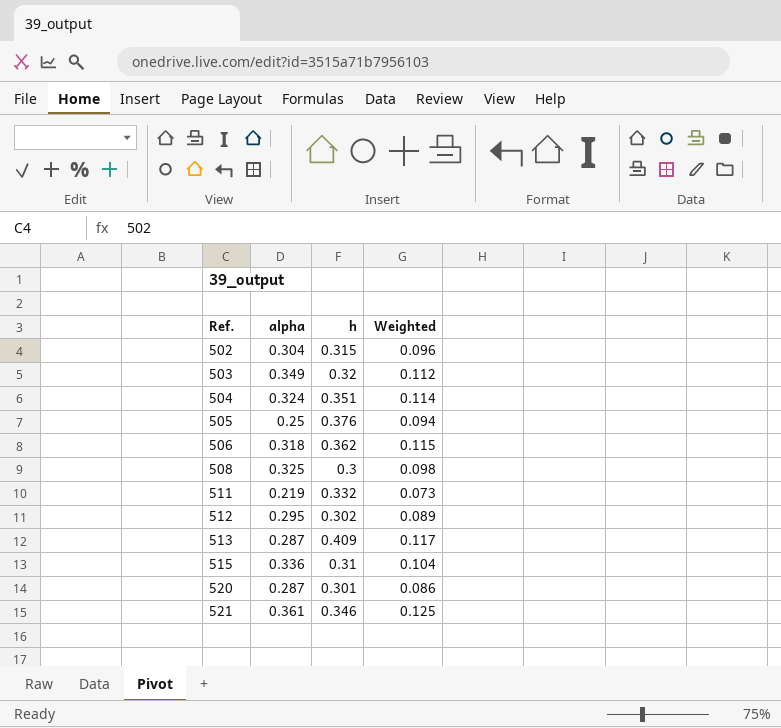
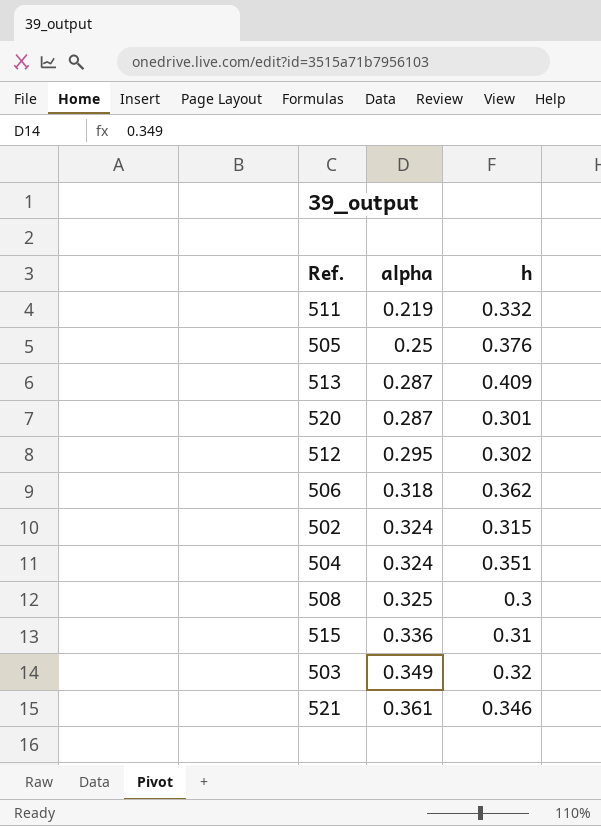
row order: Ref. ascending -> alpha ascending
column Weighted | formula: [alpha] * [h] -> none
502 | alpha: 0.304 -> 0.324

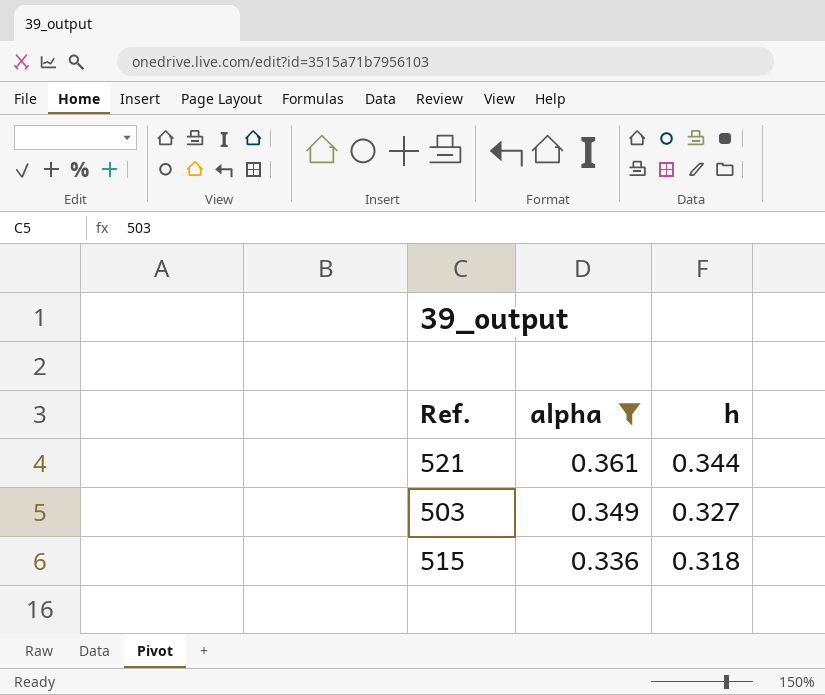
filter: none -> alpha >= 0.336
row order: alpha ascending -> alpha descending
521 | h: 0.346 -> 0.344
503 | h: 0.32 -> 0.327
515 | h: 0.31 -> 0.318

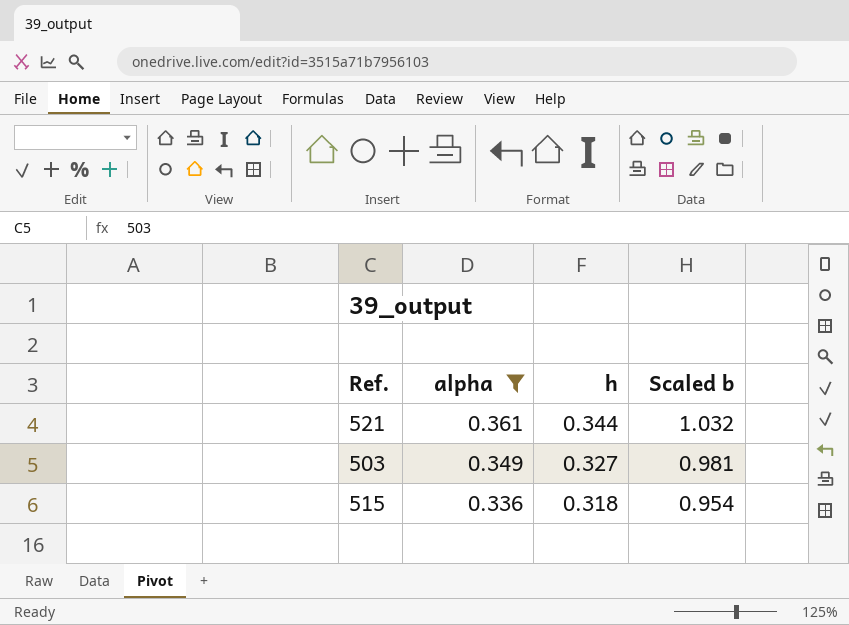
column Scaled b | formula: none -> [h] * 3

